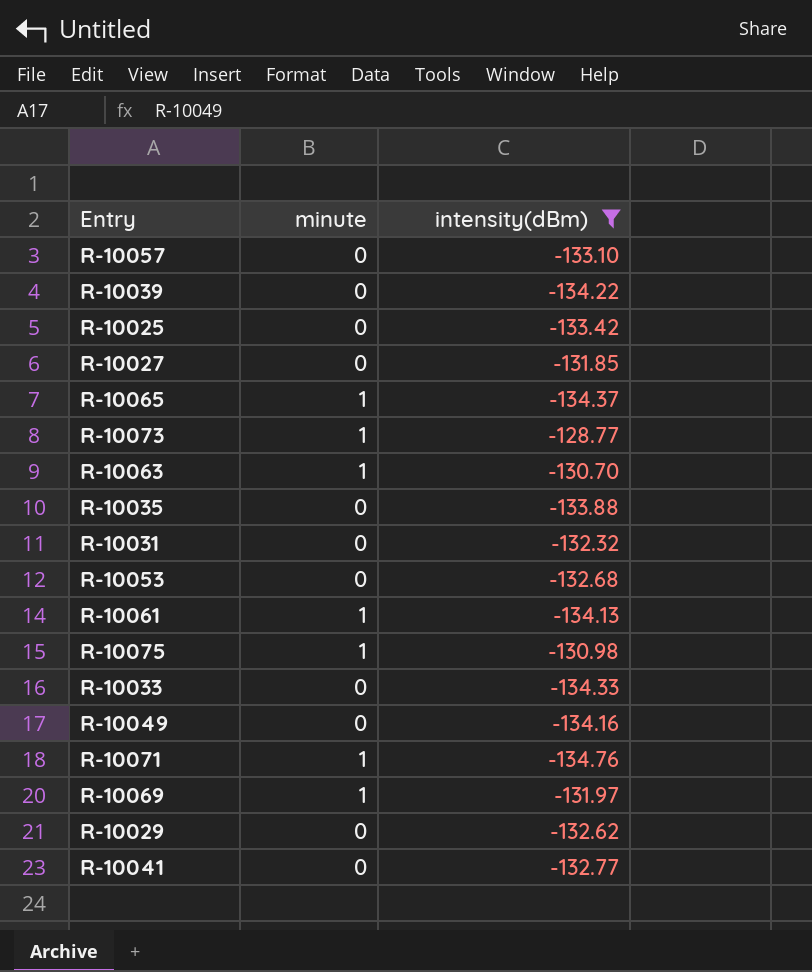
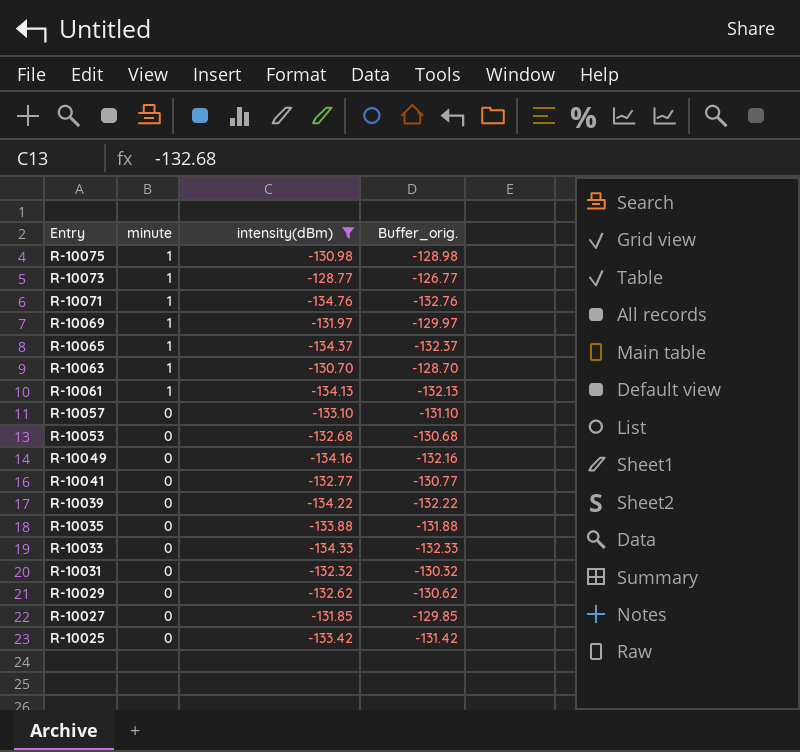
row order: none -> Entry descending
column Buffer_orig. | formula: none -> [intensity(dBm)] + 2

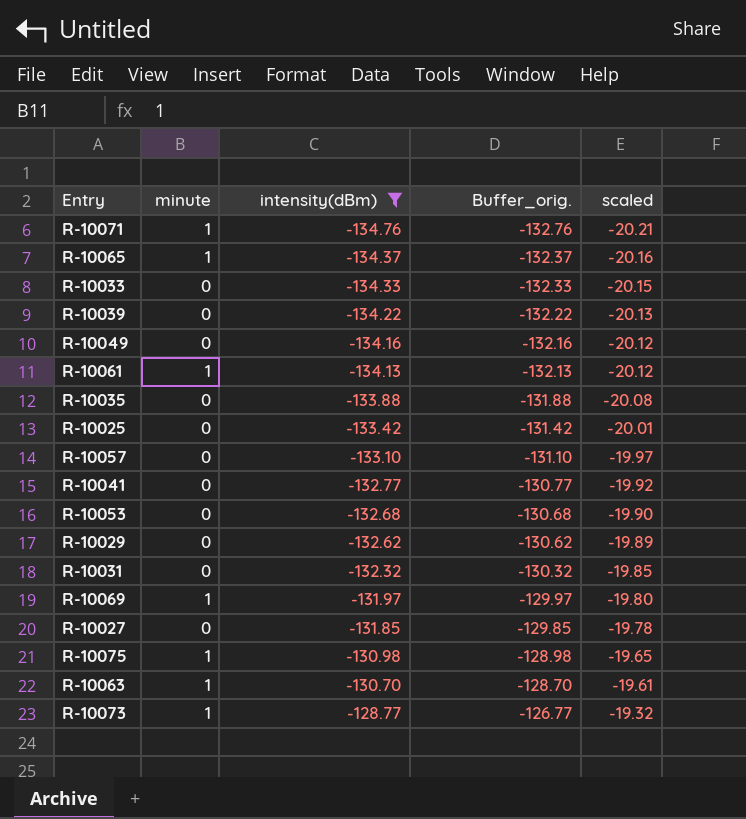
row order: Entry descending -> intensity(dBm) ascending
column scaled | formula: none -> [intensity(dBm)] * 0.15

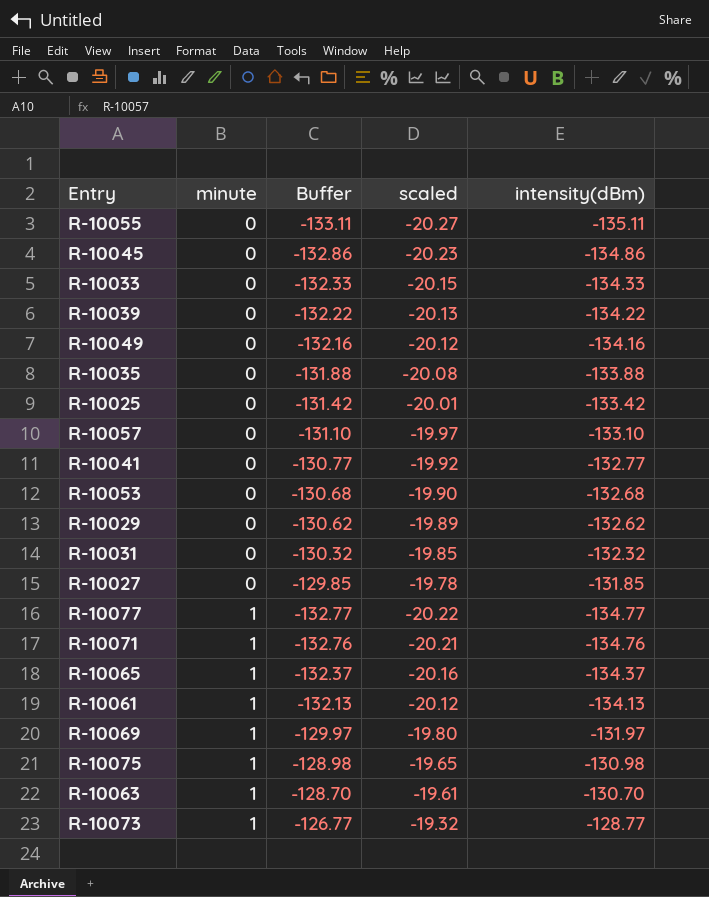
filter: intensity(dBm) >= -134.76 -> none
row order: intensity(dBm) ascending -> minute ascending
column name: Buffer_orig. -> Buffer
column intensity(dBm) | position: 3 -> 5

